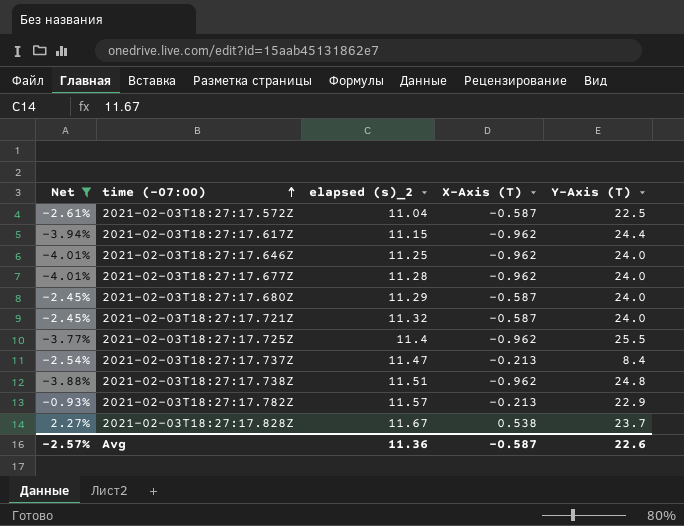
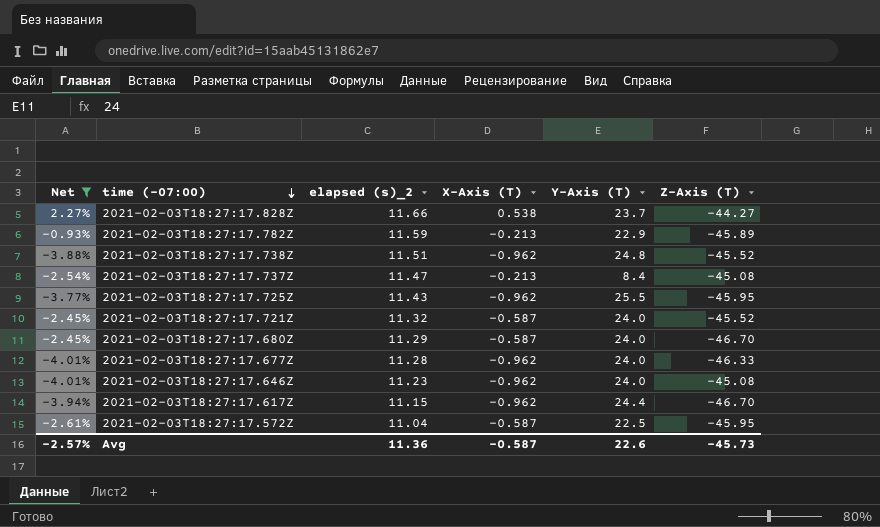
row order: time (-07:00) ascending -> time (-07:00) descending
column Z-Axis (T) | position: none -> 6
2021-02-03T18:27:17.828Z | elapsed (s)_2: 11.67 -> 11.66
2021-02-03T18:27:17.782Z | elapsed (s)_2: 11.57 -> 11.59
2021-02-03T18:27:17.725Z | elapsed (s)_2: 11.4 -> 11.43
2021-02-03T18:27:17.646Z | elapsed (s)_2: 11.25 -> 11.23

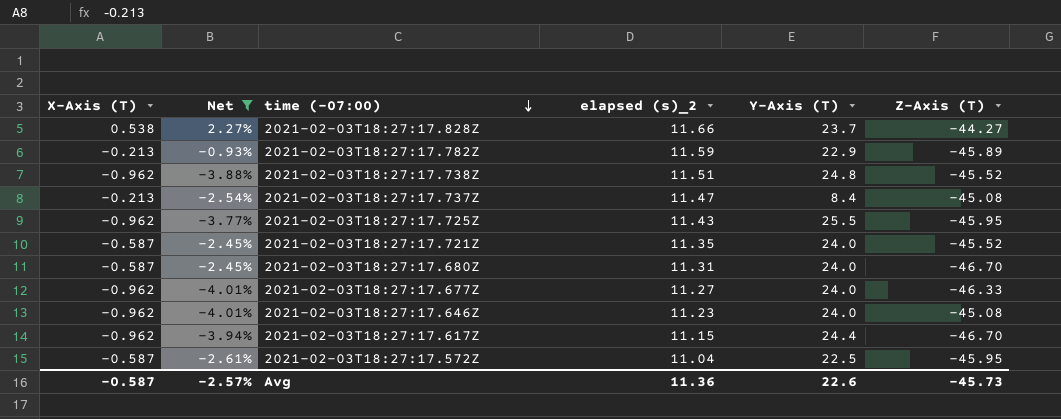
column X-Axis (T) | position: 4 -> 1
2021-02-03T18:27:17.721Z | elapsed (s)_2: 11.32 -> 11.35
2021-02-03T18:27:17.680Z | elapsed (s)_2: 11.29 -> 11.31
2021-02-03T18:27:17.677Z | elapsed (s)_2: 11.28 -> 11.27

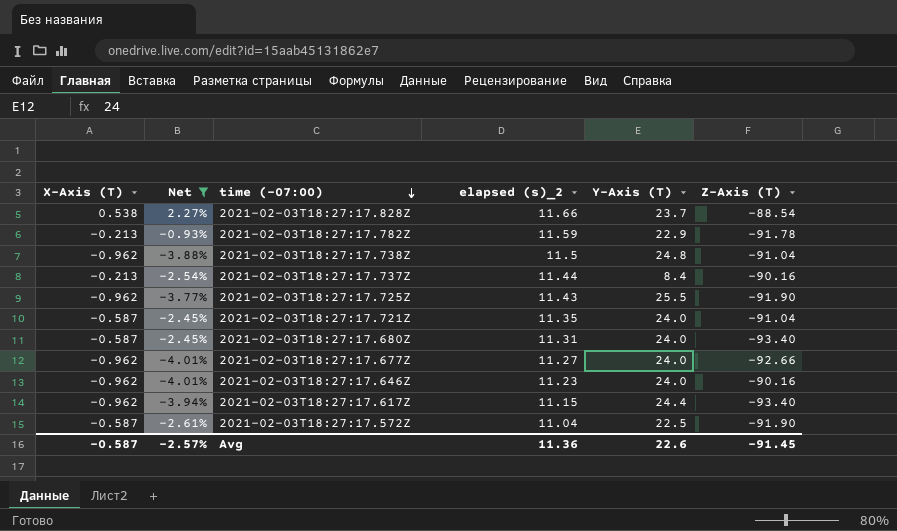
2021-02-03T18:27:17.828Z | Z-Axis (T): -44.27 -> -88.54
2021-02-03T18:27:17.782Z | Z-Axis (T): -45.89 -> -91.78
2021-02-03T18:27:17.738Z | elapsed (s)_2: 11.51 -> 11.5
2021-02-03T18:27:17.738Z | Z-Axis (T): -45.52 -> -91.04
2021-02-03T18:27:17.737Z | elapsed (s)_2: 11.47 -> 11.44
2021-02-03T18:27:17.737Z | Z-Axis (T): -45.08 -> -90.16
2021-02-03T18:27:17.725Z | Z-Axis (T): -45.95 -> -91.90
2021-02-03T18:27:17.721Z | Z-Axis (T): -45.52 -> -91.04
2021-02-03T18:27:17.680Z | Z-Axis (T): -46.70 -> -93.40
2021-02-03T18:27:17.677Z | Z-Axis (T): -46.33 -> -92.66
2021-02-03T18:27:17.646Z | Z-Axis (T): -45.08 -> -90.16
2021-02-03T18:27:17.617Z | Z-Axis (T): -46.70 -> -93.40
2021-02-03T18:27:17.572Z | Z-Axis (T): -45.95 -> -91.90
Avg | Z-Axis (T): -45.73 -> -91.45

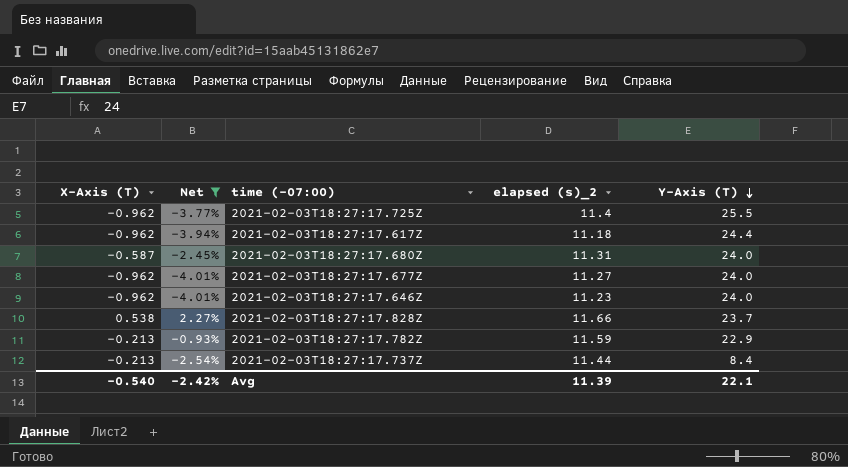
row order: time (-07:00) descending -> Y-Axis (T) descending
column Z-Axis (T) | position: 6 -> none
row 2021-02-03T18:27:17.738Z: -0.962 | -3.88% | 11.5 | 24.8 | -91.04 -> none
row 2021-02-03T18:27:17.721Z: -0.587 | -2.45% | 11.35 | 24.0 | -91.04 -> none
row 2021-02-03T18:27:17.572Z: -0.587 | -2.61% | 11.04 | 22.5 | -91.90 -> none
2021-02-03T18:27:17.725Z | elapsed (s)_2: 11.43 -> 11.4
2021-02-03T18:27:17.617Z | elapsed (s)_2: 11.15 -> 11.18
Avg | X-Axis (T): -0.587 -> -0.540
Avg | Net: -2.57% -> -2.42%
Avg | elapsed (s)_2: 11.36 -> 11.39
Avg | Y-Axis (T): 22.6 -> 22.1

